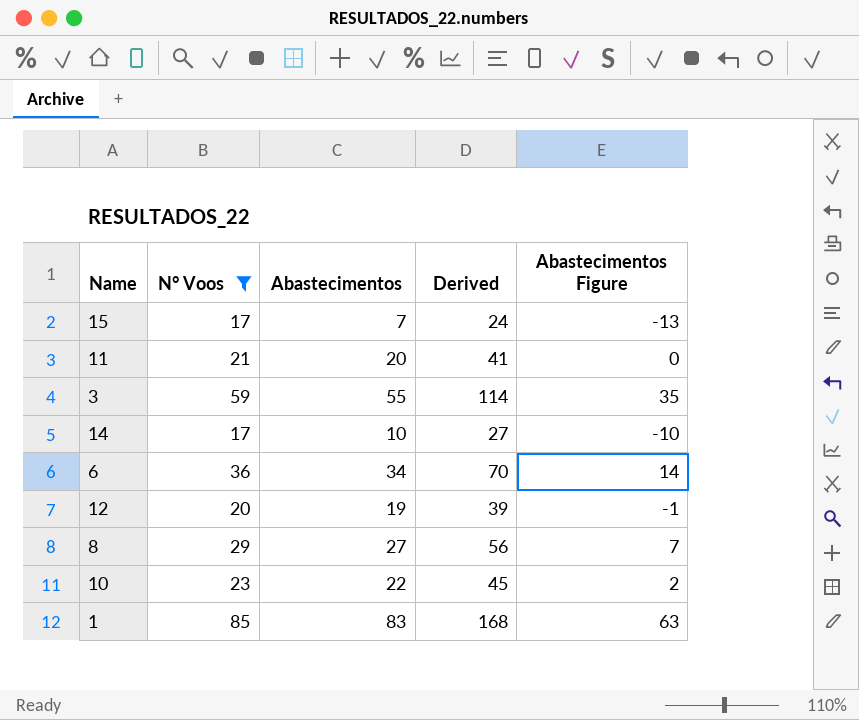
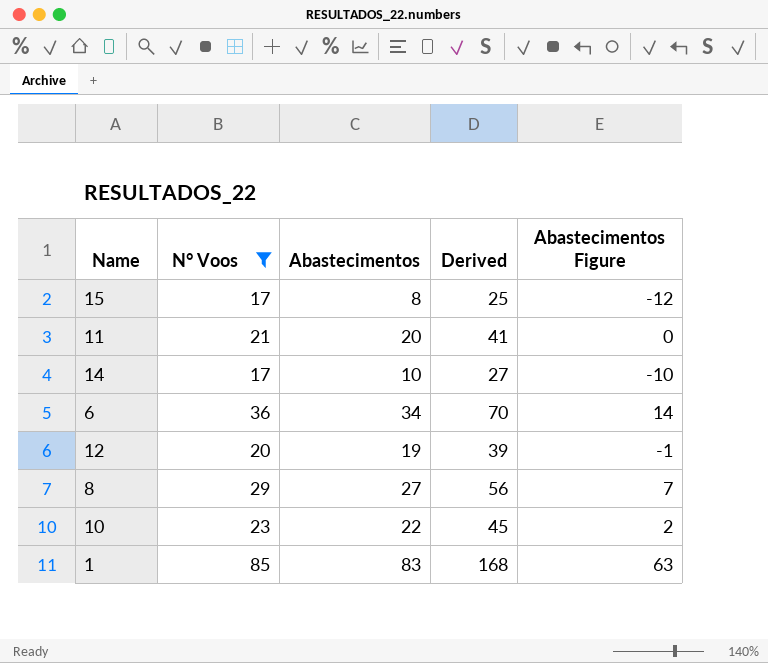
row 3: 59 | 55 | 114 | 35 -> none
15 | Abastecimentos: 7 -> 8
15 | Derived: 24 -> 25
15 | Abastecimentos Figure: -13 -> -12

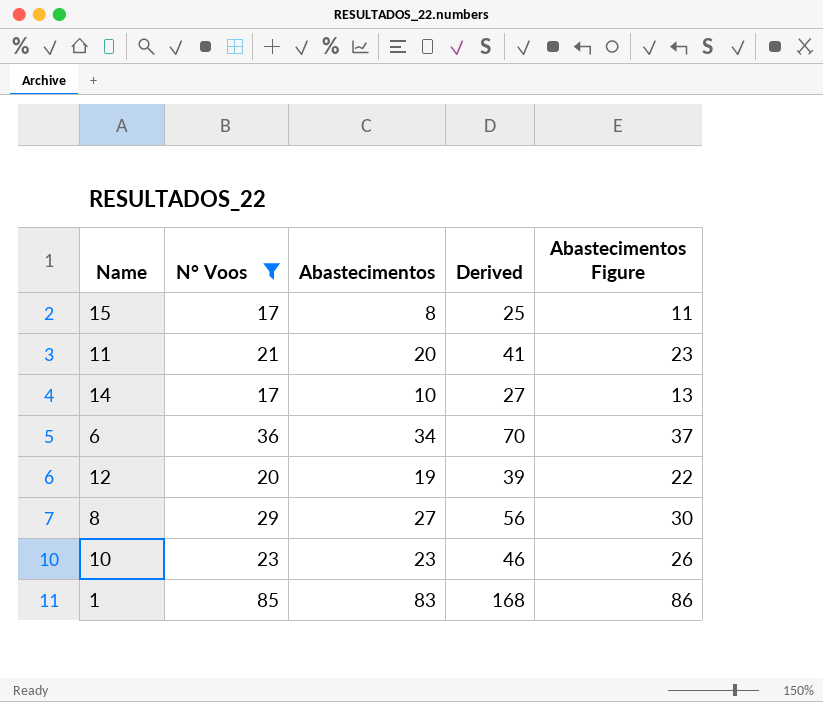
column Abastecimentos Figure | formula: [Abastecimentos] - 20 -> [Abastecimentos] + 3
10 | Abastecimentos: 22 -> 23
10 | Derived: 45 -> 46

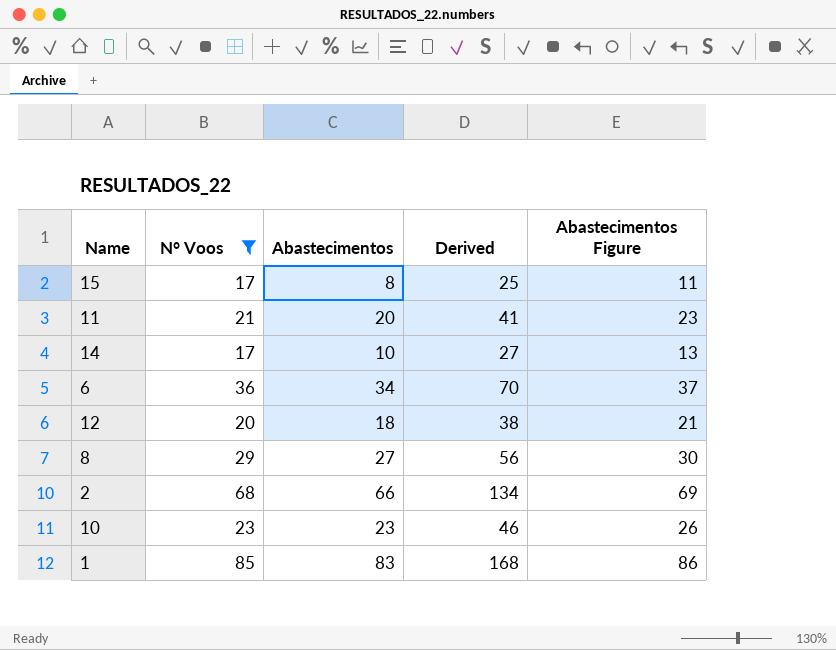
12 | Abastecimentos: 19 -> 18
12 | Derived: 39 -> 38
12 | Abastecimentos Figure: 22 -> 21
row 2: none -> 68 | 66 | 134 | 69

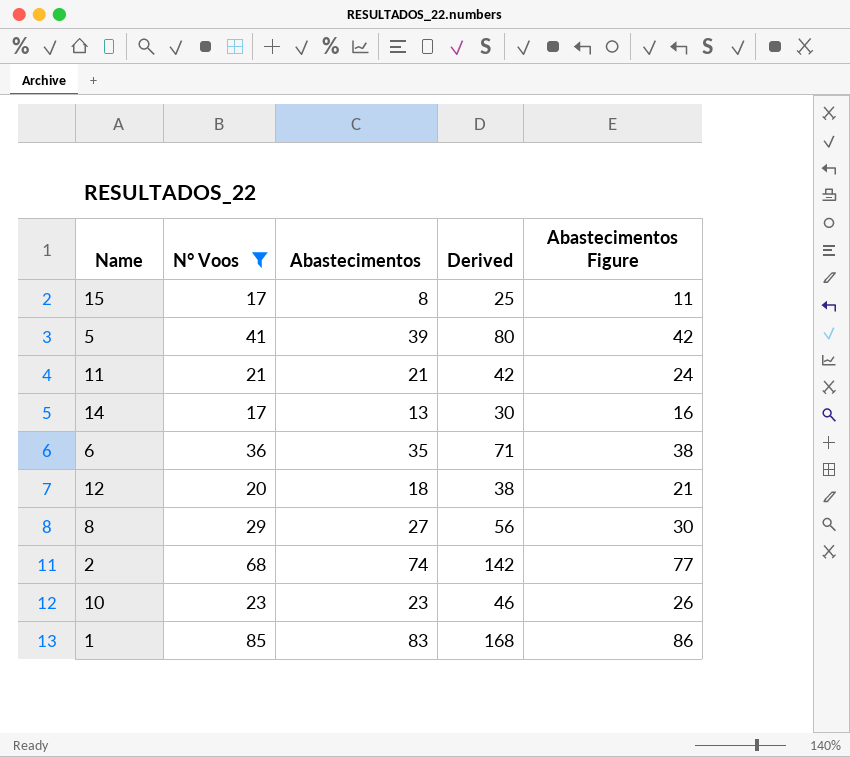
row 5: none -> 41 | 39 | 80 | 42
11 | Abastecimentos: 20 -> 21
11 | Derived: 41 -> 42
11 | Abastecimentos Figure: 23 -> 24
14 | Abastecimentos: 10 -> 13
14 | Derived: 27 -> 30
14 | Abastecimentos Figure: 13 -> 16
6 | Abastecimentos: 34 -> 35
6 | Derived: 70 -> 71
6 | Abastecimentos Figure: 37 -> 38
2 | Abastecimentos: 66 -> 74
2 | Derived: 134 -> 142
2 | Abastecimentos Figure: 69 -> 77

